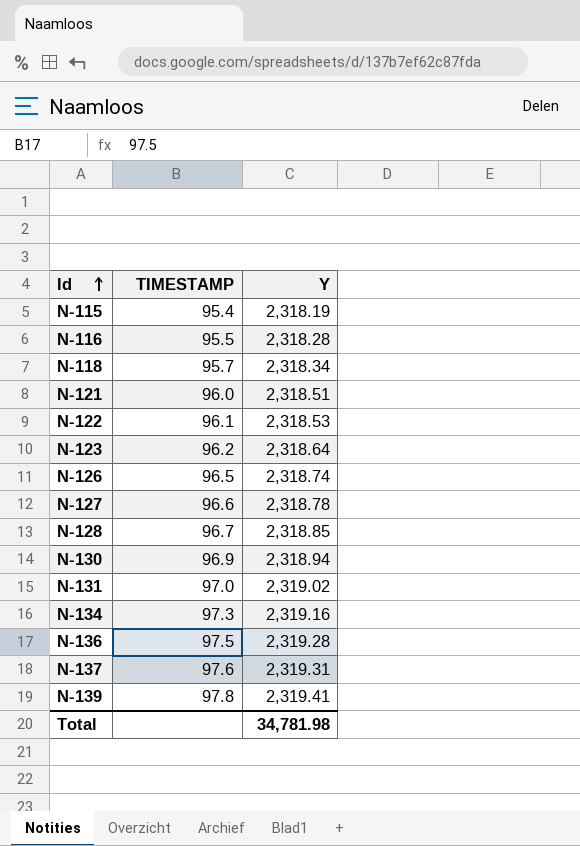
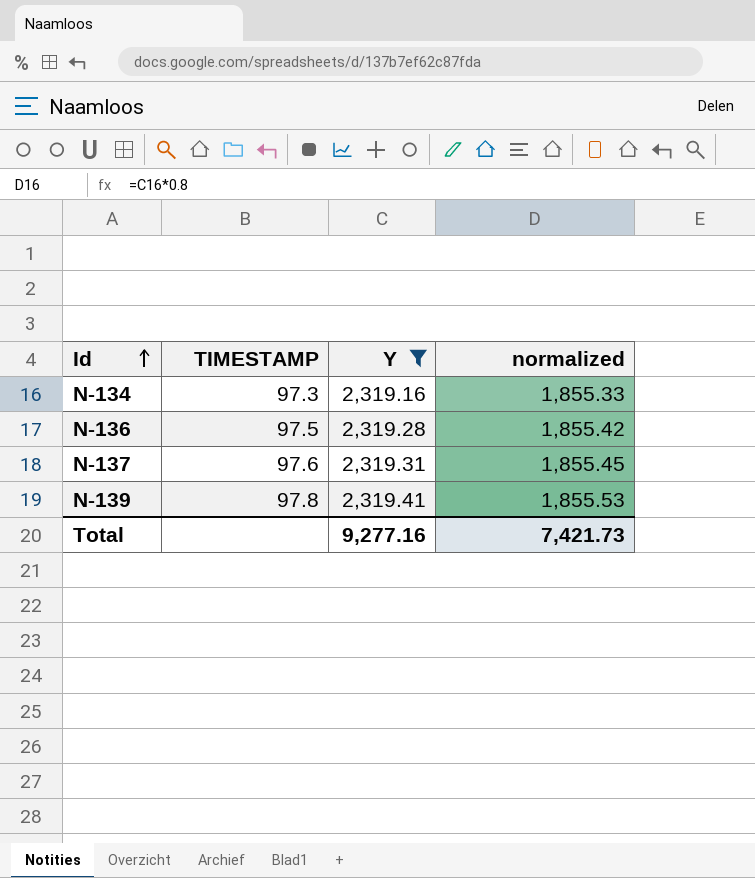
filter: none -> Y >= 2,319.16
column normalized | formula: none -> [Y] * 0.8
Total | Y: 34,781.98 -> 9,277.16

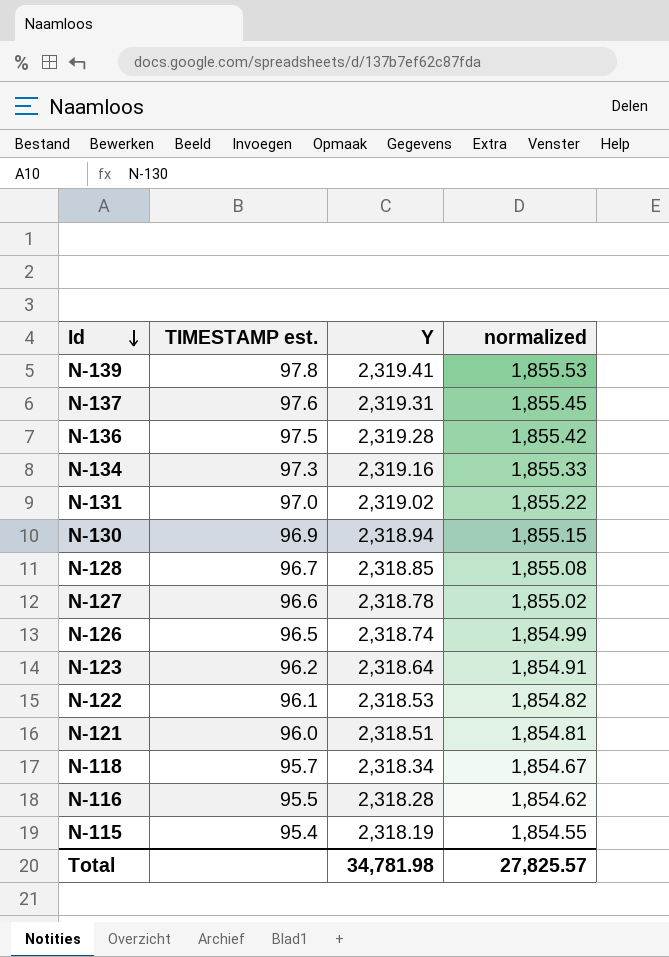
filter: Y >= 2,319.16 -> none
row order: Id ascending -> Id descending
column name: TIMESTAMP -> TIMESTAMP est.
Total | Y: 9,277.16 -> 34,781.98
Total | normalized: 7,421.73 -> 27,825.57

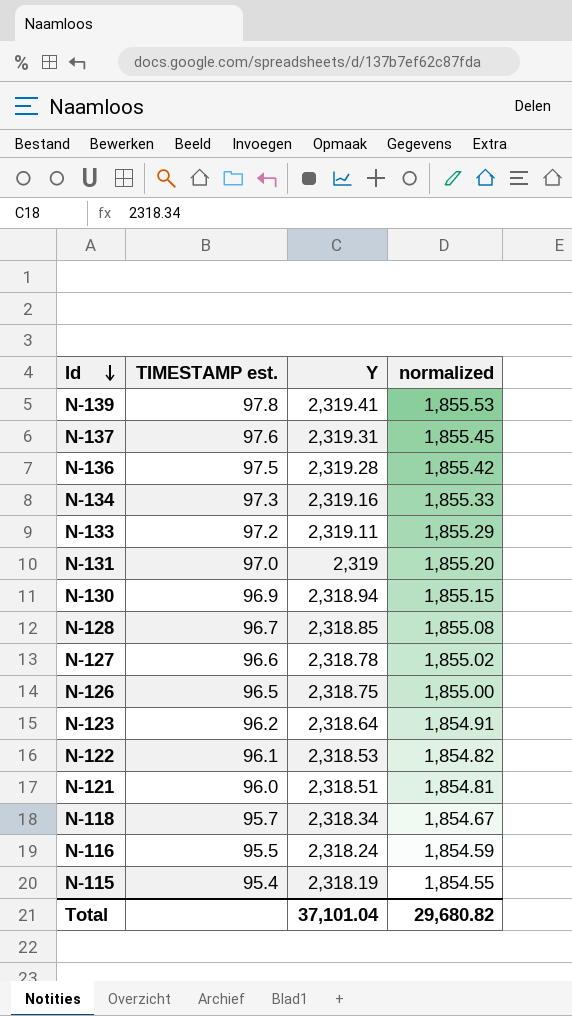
row N-133: none -> 97.2 | 2,319.11 | 1,855.29
N-131 | Y: 2,319.02 -> 2,319
N-131 | normalized: 1,855.22 -> 1,855.20
N-126 | Y: 2,318.74 -> 2,318.75
N-126 | normalized: 1,854.99 -> 1,855.00
N-116 | Y: 2,318.28 -> 2,318.24
N-116 | normalized: 1,854.62 -> 1,854.59
Total | Y: 34,781.98 -> 37,101.04
Total | normalized: 27,825.57 -> 29,680.82

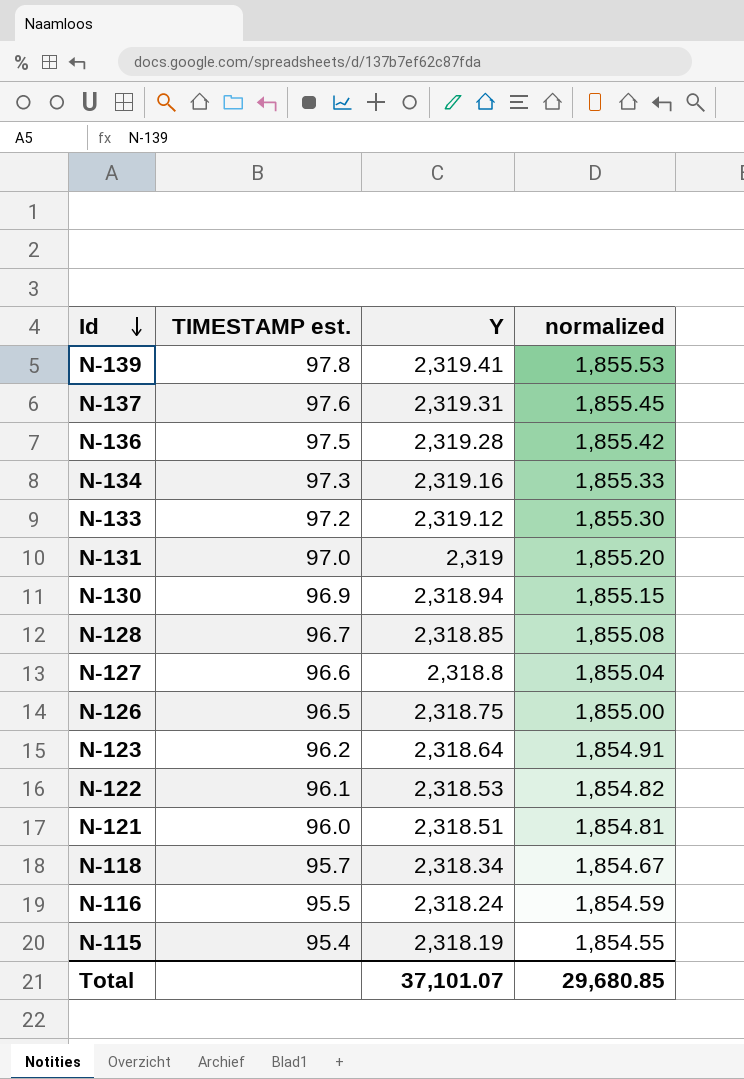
N-133 | Y: 2,319.11 -> 2,319.12
N-133 | normalized: 1,855.29 -> 1,855.30
N-127 | Y: 2,318.78 -> 2,318.8
N-127 | normalized: 1,855.02 -> 1,855.04
Total | Y: 37,101.04 -> 37,101.07
Total | normalized: 29,680.82 -> 29,680.85

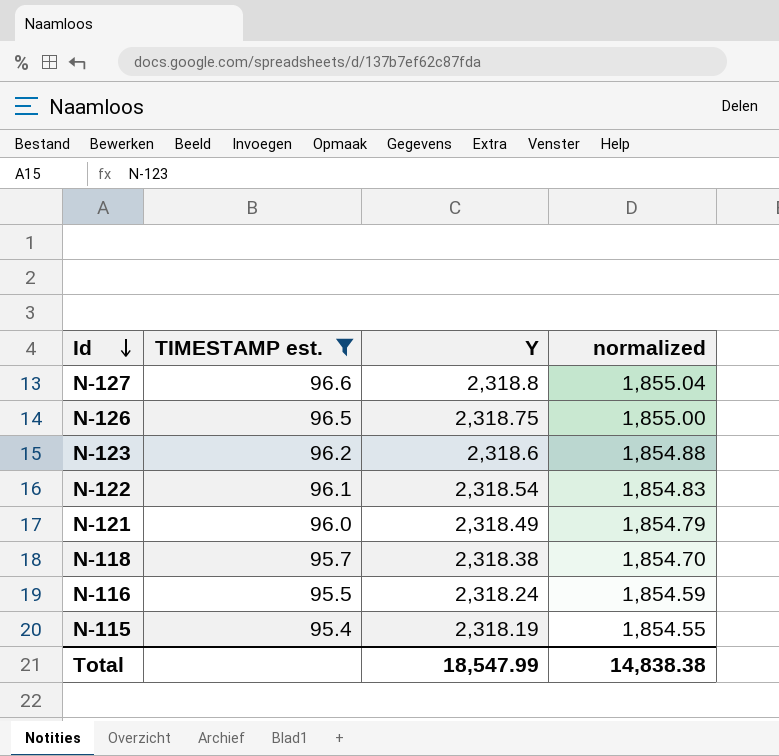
filter: none -> TIMESTAMP est. <= 96.6
N-123 | Y: 2,318.64 -> 2,318.6
N-123 | normalized: 1,854.91 -> 1,854.88
N-122 | Y: 2,318.53 -> 2,318.54
N-122 | normalized: 1,854.82 -> 1,854.83
N-121 | Y: 2,318.51 -> 2,318.49
N-121 | normalized: 1,854.81 -> 1,854.79
N-118 | Y: 2,318.34 -> 2,318.38
N-118 | normalized: 1,854.67 -> 1,854.70
Total | Y: 37,101.07 -> 18,547.99
Total | normalized: 29,680.85 -> 14,838.38

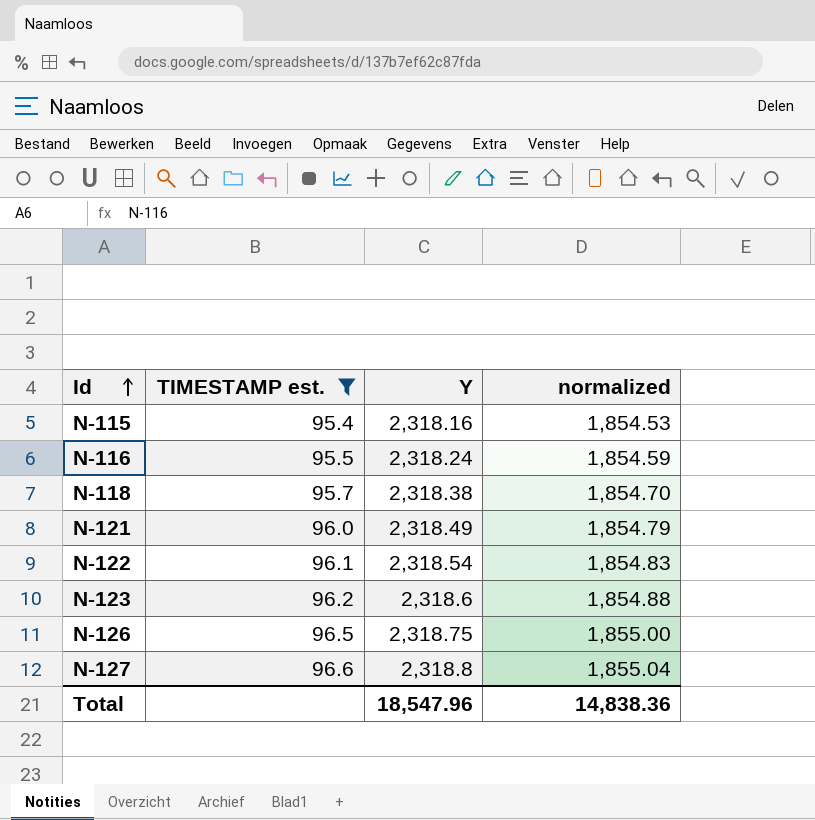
row order: Id descending -> Id ascending
N-115 | Y: 2,318.19 -> 2,318.16
N-115 | normalized: 1,854.55 -> 1,854.53
Total | Y: 18,547.99 -> 18,547.96
Total | normalized: 14,838.38 -> 14,838.36

